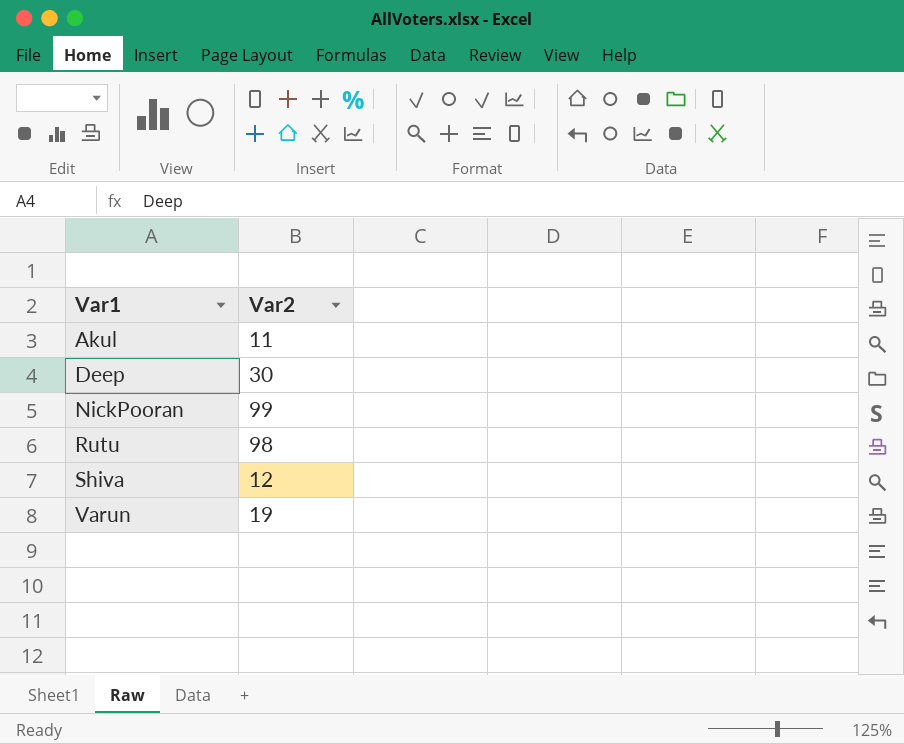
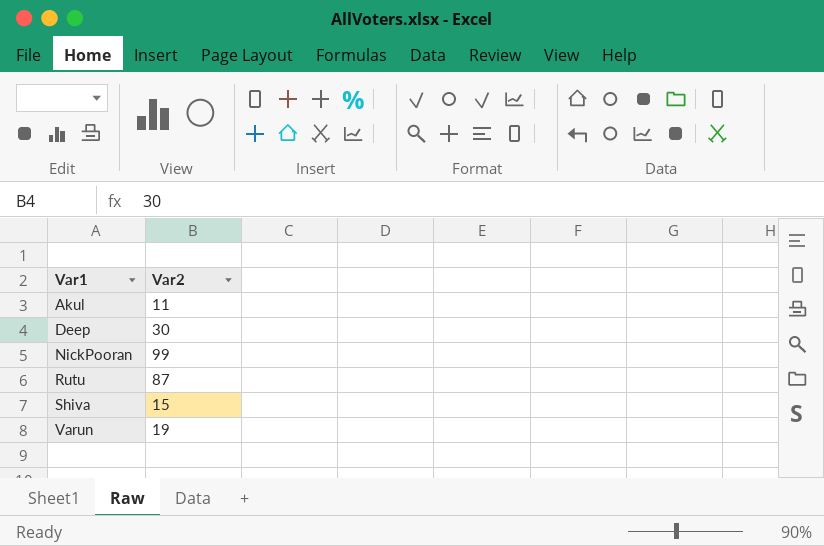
Rutu | Var2: 98 -> 87
Shiva | Var2: 12 -> 15

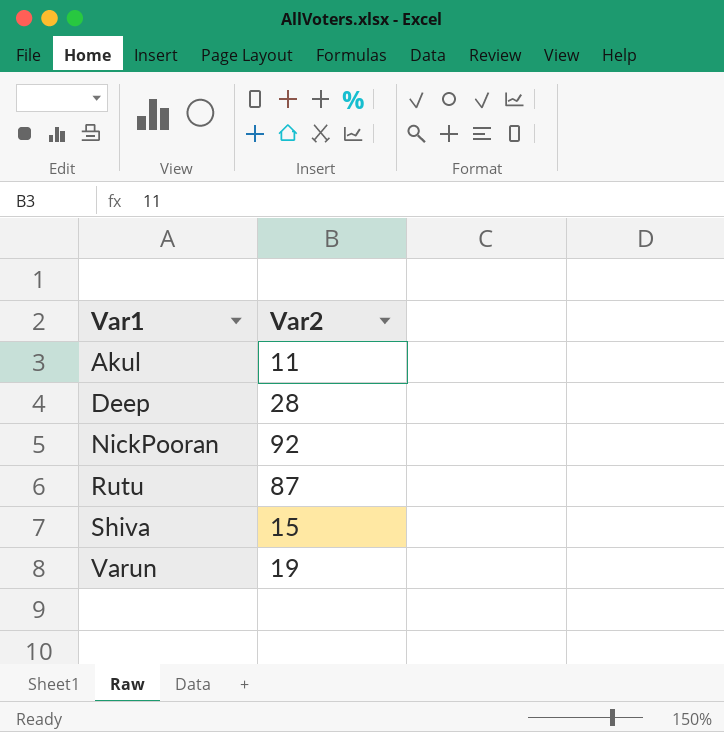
Deep | Var2: 30 -> 28
NickPooran | Var2: 99 -> 92

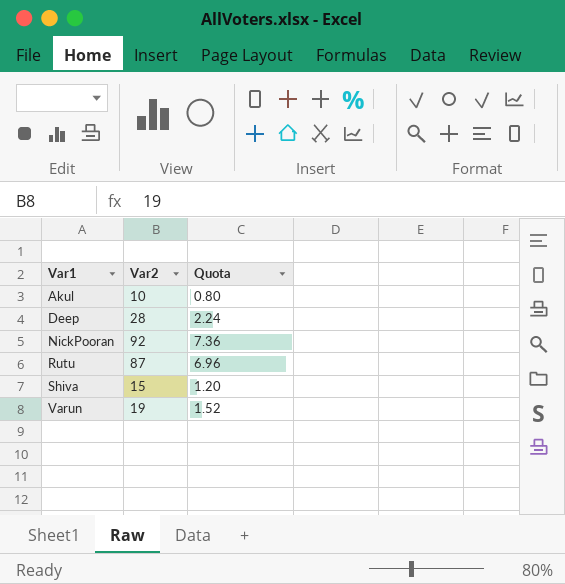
column Quota | formula: none -> [Var2] * 0.08
Akul | Var2: 11 -> 10

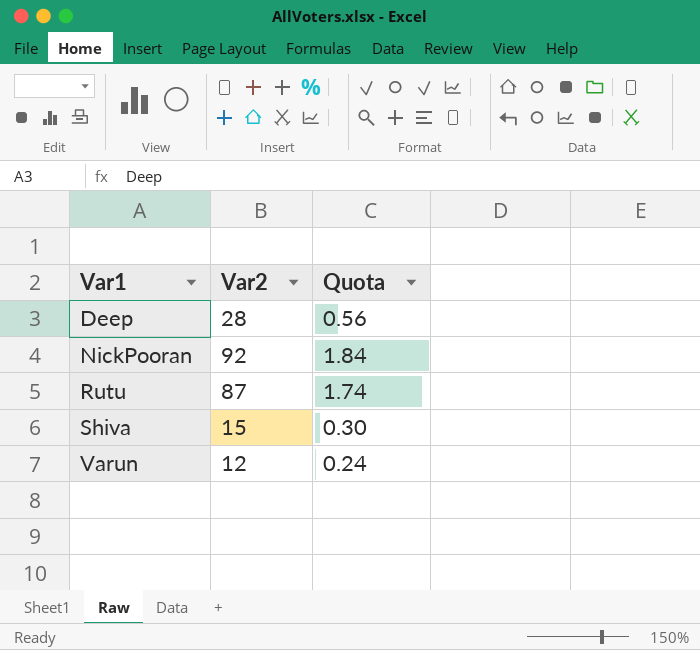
column Quota | formula: [Var2] * 0.08 -> [Var2] * 0.02
row Akul: 10 | 0.80 -> none
Varun | Var2: 19 -> 12

